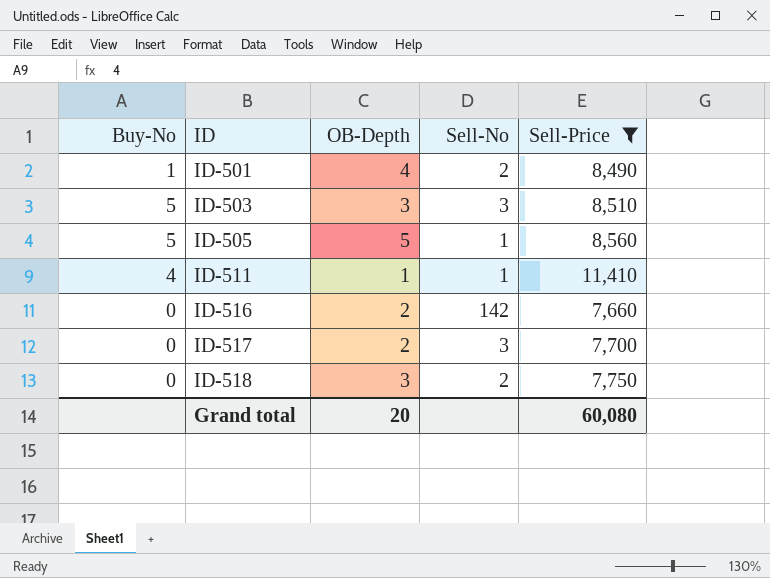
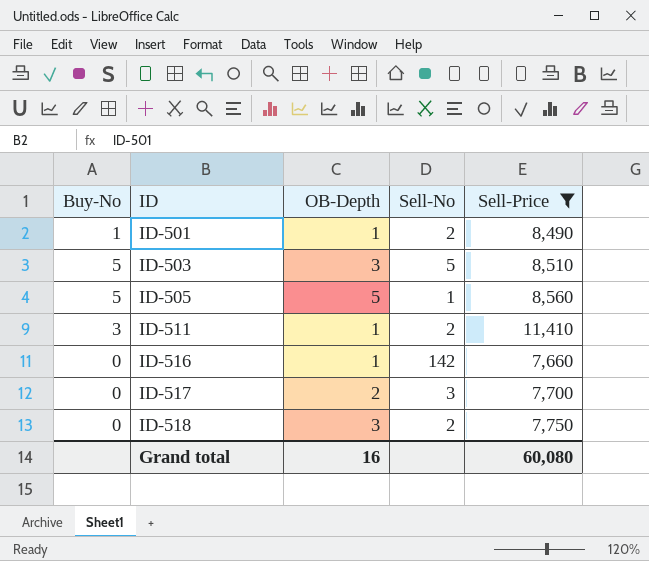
ID-501 | OB-Depth: 4 -> 1
ID-503 | Sell-No: 3 -> 5
ID-511 | Buy-No: 4 -> 3
ID-511 | Sell-No: 1 -> 2
ID-516 | OB-Depth: 2 -> 1
Grand total | OB-Depth: 20 -> 16

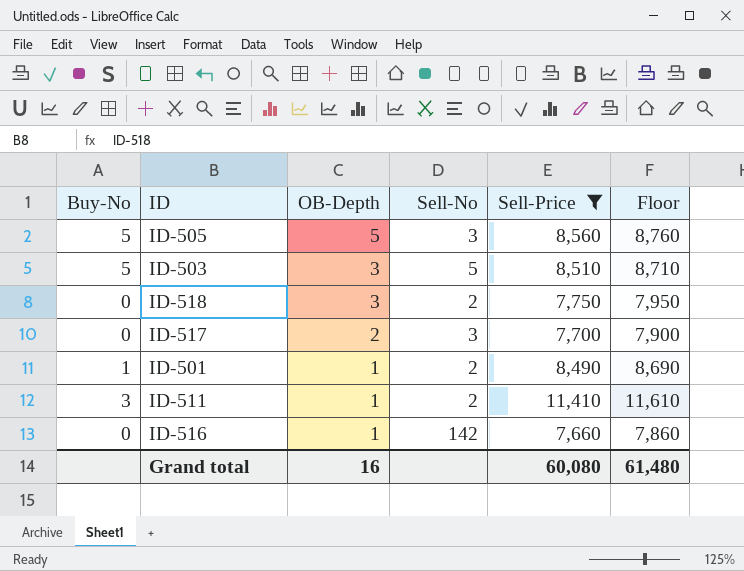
row order: ID ascending -> OB-Depth descending
column Floor | formula: none -> [Sell-Price] + 200
ID-505 | Sell-No: 1 -> 3

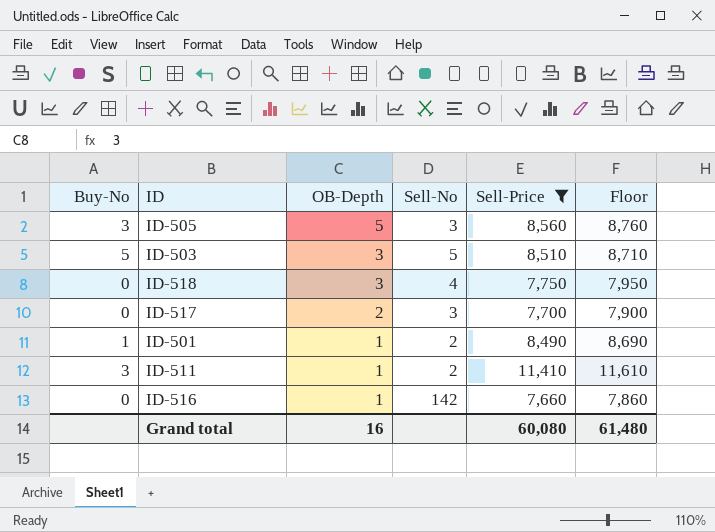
ID-505 | Buy-No: 5 -> 3
ID-518 | Sell-No: 2 -> 4

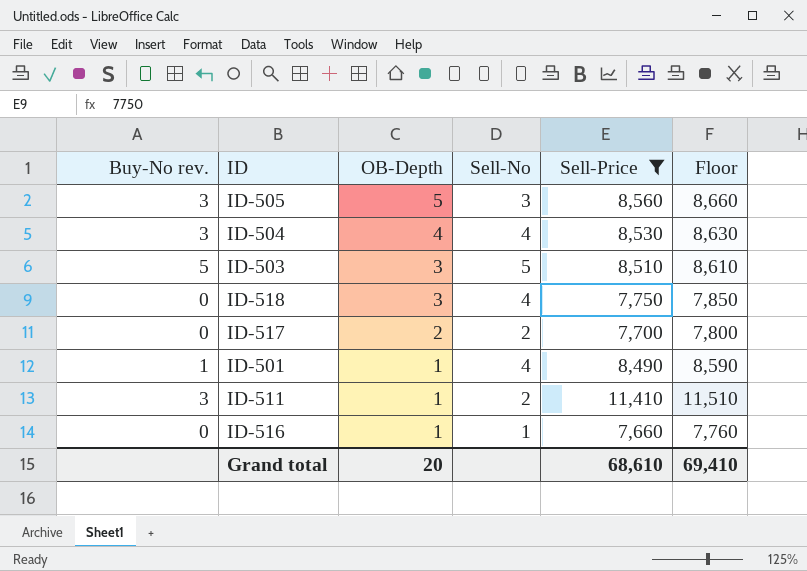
column name: Buy-No -> Buy-No rev.
column Floor | formula: [Sell-Price] + 200 -> [Sell-Price] + 100
row ID-504: none -> 3 | 4 | 4 | 8,530 | 8,630
ID-517 | Sell-No: 3 -> 2
ID-501 | Sell-No: 2 -> 4
ID-516 | Sell-No: 142 -> 1
Grand total | OB-Depth: 16 -> 20
Grand total | Sell-Price: 60,080 -> 68,610
Grand total | Floor: 61,480 -> 69,410

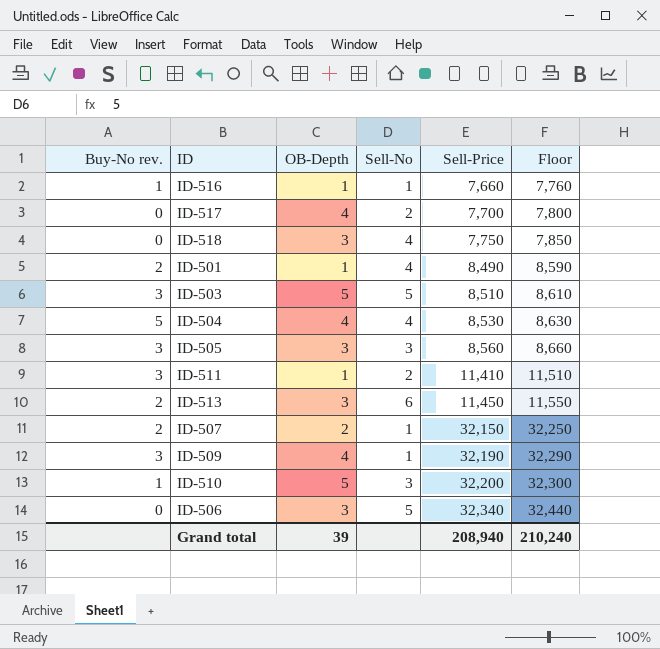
filter: Sell-Price <= 11,410 -> none
row order: OB-Depth descending -> Sell-Price ascending
ID-516 | Buy-No rev.: 0 -> 1
ID-517 | OB-Depth: 2 -> 4
ID-501 | Buy-No rev.: 1 -> 2
ID-503 | Buy-No rev.: 5 -> 3
ID-503 | OB-Depth: 3 -> 5
ID-504 | Buy-No rev.: 3 -> 5
ID-505 | OB-Depth: 5 -> 3
Grand total | OB-Depth: 20 -> 39
Grand total | Sell-Price: 68,610 -> 208,940
Grand total | Floor: 69,410 -> 210,240

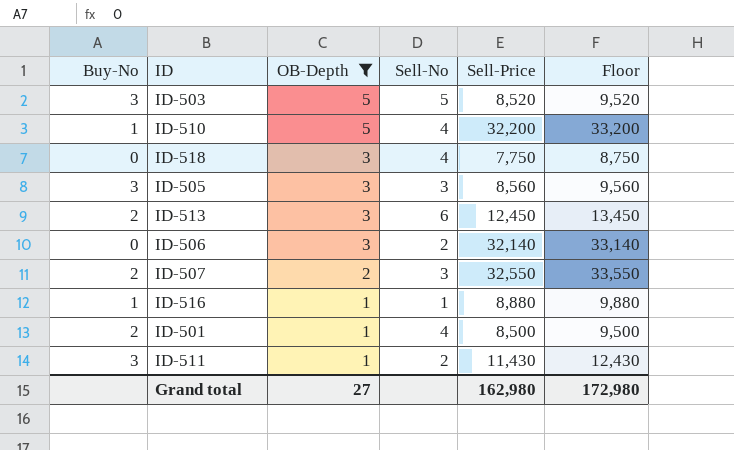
filter: none -> OB-Depth != 4
row order: Sell-Price ascending -> OB-Depth descending
column name: Buy-No rev. -> Buy-No
column Floor | formula: [Sell-Price] + 100 -> [Sell-Price] + 1000
ID-503 | Sell-Price: 8,510 -> 8,520
ID-510 | Sell-No: 3 -> 4
ID-513 | Sell-Price: 11,450 -> 12,450
ID-506 | Sell-No: 5 -> 2
ID-506 | Sell-Price: 32,340 -> 32,140
ID-507 | Sell-No: 1 -> 3
ID-507 | Sell-Price: 32,150 -> 32,550
ID-516 | Sell-Price: 7,660 -> 8,880
ID-501 | Sell-Price: 8,490 -> 8,500
ID-511 | Sell-Price: 11,410 -> 11,430
Grand total | OB-Depth: 39 -> 27
Grand total | Sell-Price: 208,940 -> 162,980
Grand total | Floor: 210,240 -> 172,980

